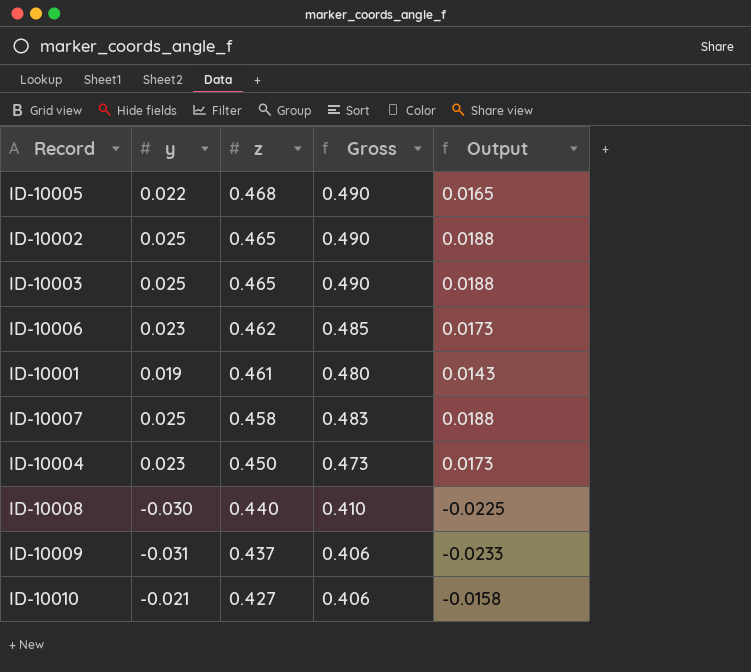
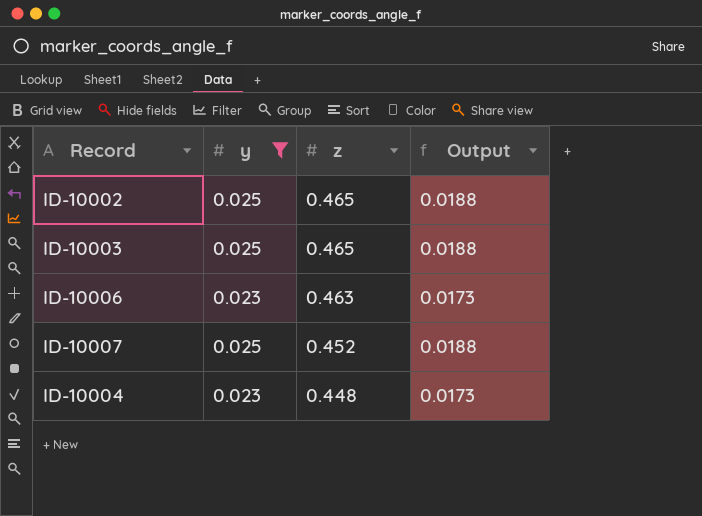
filter: none -> y >= 0.023
column Gross | formula: [y] + [z] -> none
ID-10006 | z: 0.462 -> 0.463
ID-10007 | z: 0.458 -> 0.452
ID-10004 | z: 0.450 -> 0.448

